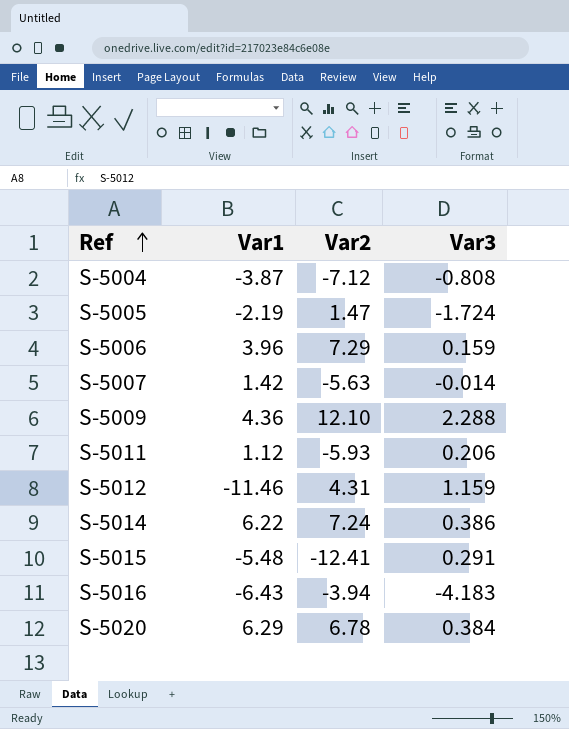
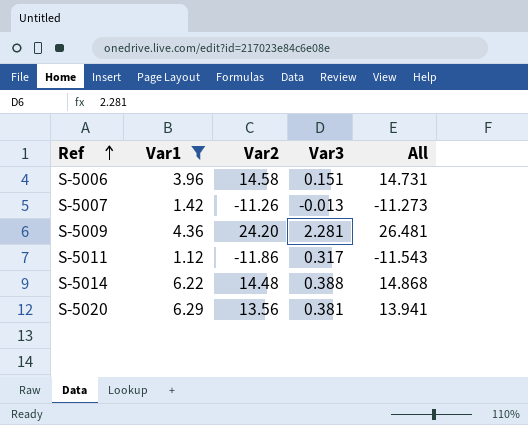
filter: none -> Var1 >= 1.12
column All | formula: none -> [Var2] + [Var3]
S-5006 | Var2: 7.29 -> 14.58
S-5006 | Var3: 0.159 -> 0.151
S-5007 | Var2: -5.63 -> -11.26
S-5007 | Var3: -0.014 -> -0.013
S-5009 | Var2: 12.10 -> 24.20
S-5009 | Var3: 2.288 -> 2.281
S-5011 | Var2: -5.93 -> -11.86
S-5011 | Var3: 0.206 -> 0.317
S-5014 | Var2: 7.24 -> 14.48
S-5014 | Var3: 0.386 -> 0.388
S-5020 | Var2: 6.78 -> 13.56
S-5020 | Var3: 0.384 -> 0.381

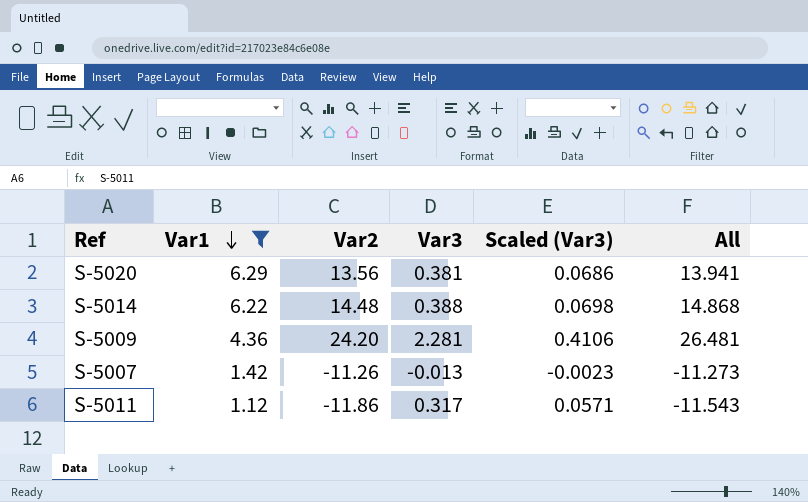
row order: Ref ascending -> Var1 descending
column Scaled (Var3) | formula: none -> [Var3] * 0.18
row S-5006: 3.96 | 14.58 | 0.151 | 14.731 -> none

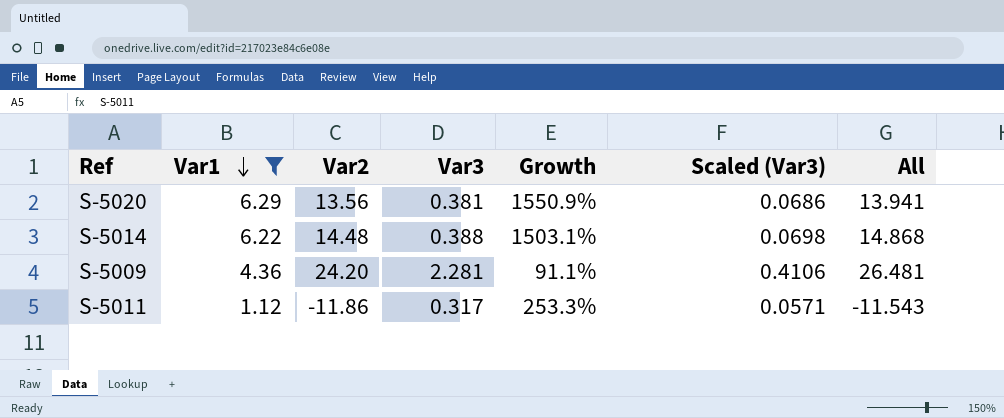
column Growth | formula: none -> ([Var1] - [Var3]) / [Var3]
row S-5007: 1.42 | -11.26 | -0.013 | -0.0023 | -11.273 -> none

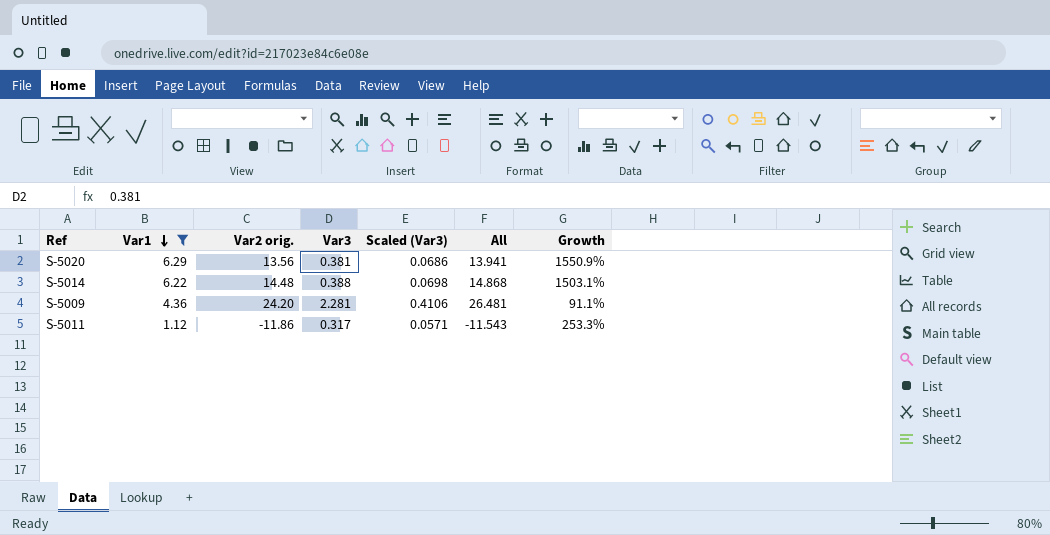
column name: Var2 -> Var2 orig.
column Growth | position: 5 -> 7

